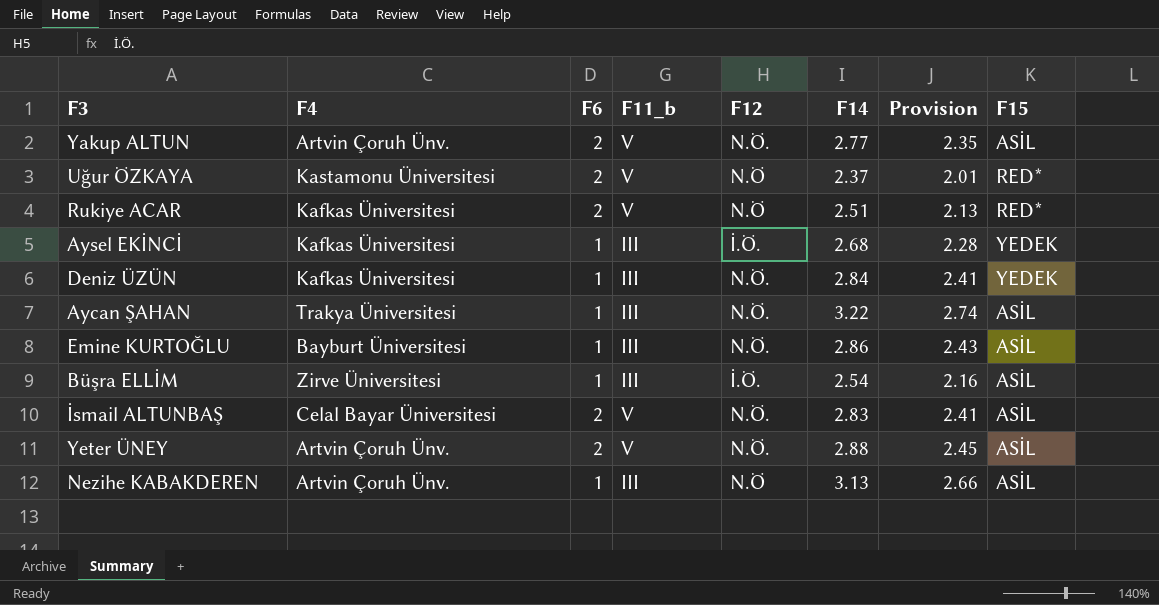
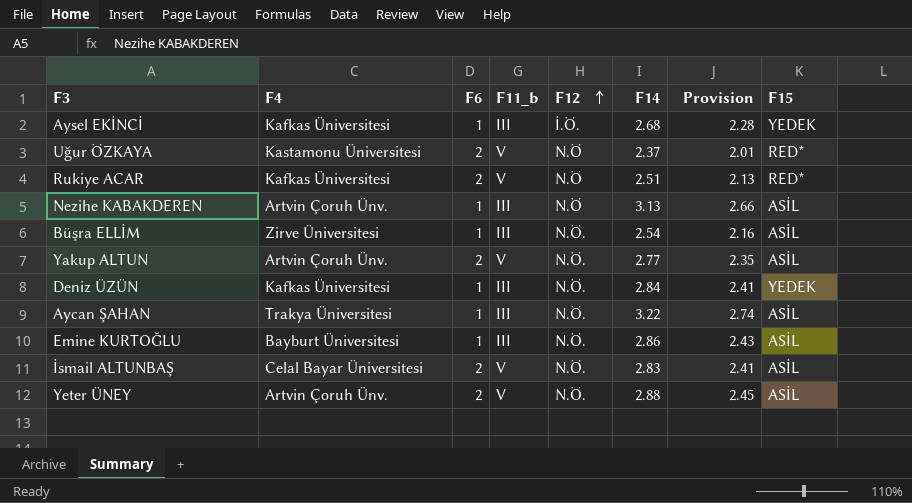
row order: none -> F12 ascending
Büşra ELLİM | F12: İ.Ö. -> N.Ö.

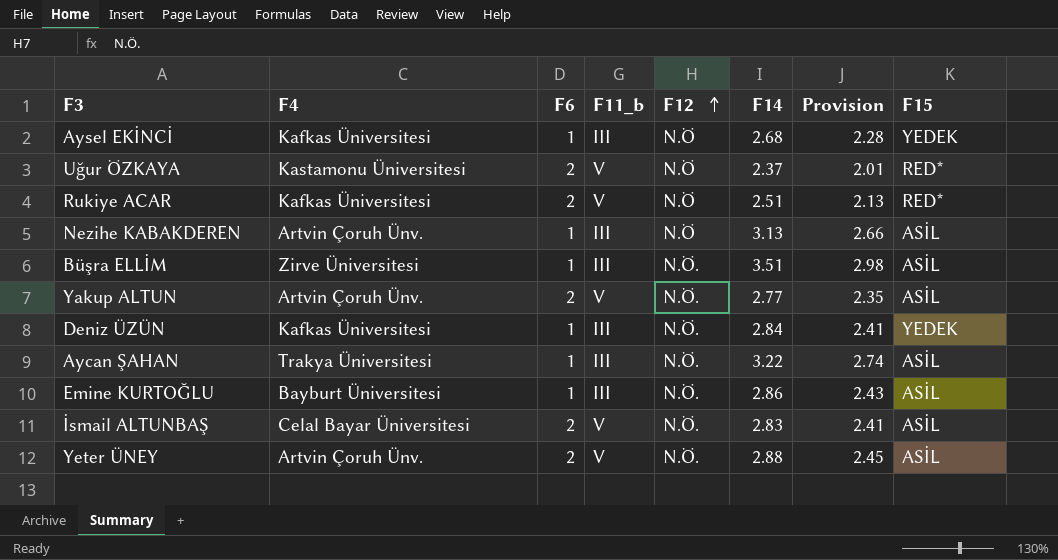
Aysel EKİNCİ | F12: İ.Ö. -> N.Ö
Büşra ELLİM | F14: 2.54 -> 3.51
Büşra ELLİM | Provision: 2.16 -> 2.98

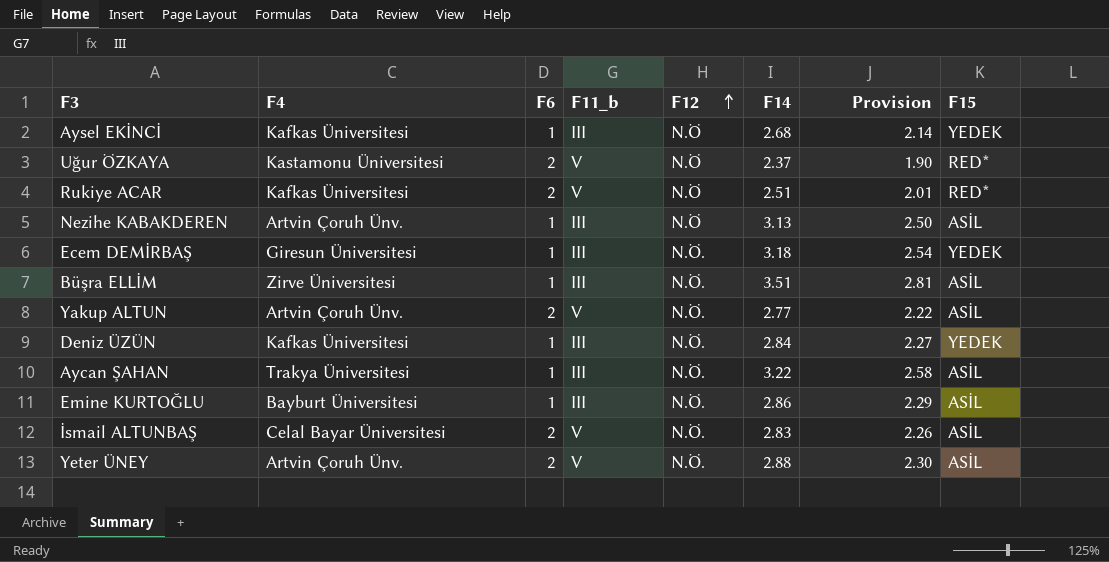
column Provision | formula: [F14] * 0.85 -> [F14] * 0.8
row Ecem DEMİRBAŞ: none -> Giresun Üniversitesi | 1 | III | N.Ö. | 3.18 | 2.54 | YEDEK

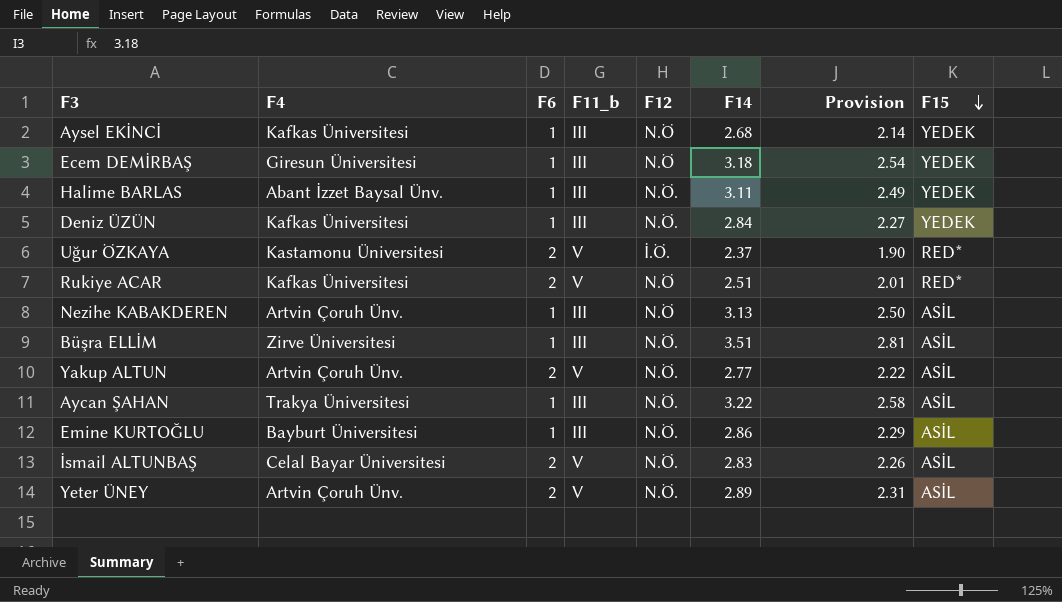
row order: F12 ascending -> F15 descending
Ecem DEMİRBAŞ | F12: N.Ö. -> N.Ö
row Halime BARLAS: none -> Abant İzzet Baysal Ünv. | 1 | III | N.Ö. | 3.11 | 2.49 | YEDEK
Uğur ÖZKAYA | F12: N.Ö -> İ.Ö.
Yeter ÜNEY | F14: 2.88 -> 2.89
Yeter ÜNEY | Provision: 2.30 -> 2.31

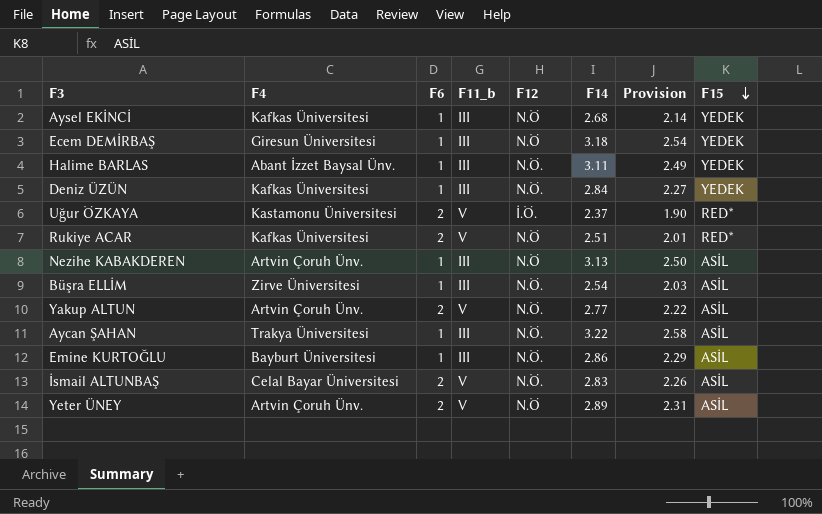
Büşra ELLİM | F14: 3.51 -> 2.54
Büşra ELLİM | Provision: 2.81 -> 2.03
Yeter ÜNEY | F12: N.Ö. -> N.Ö

